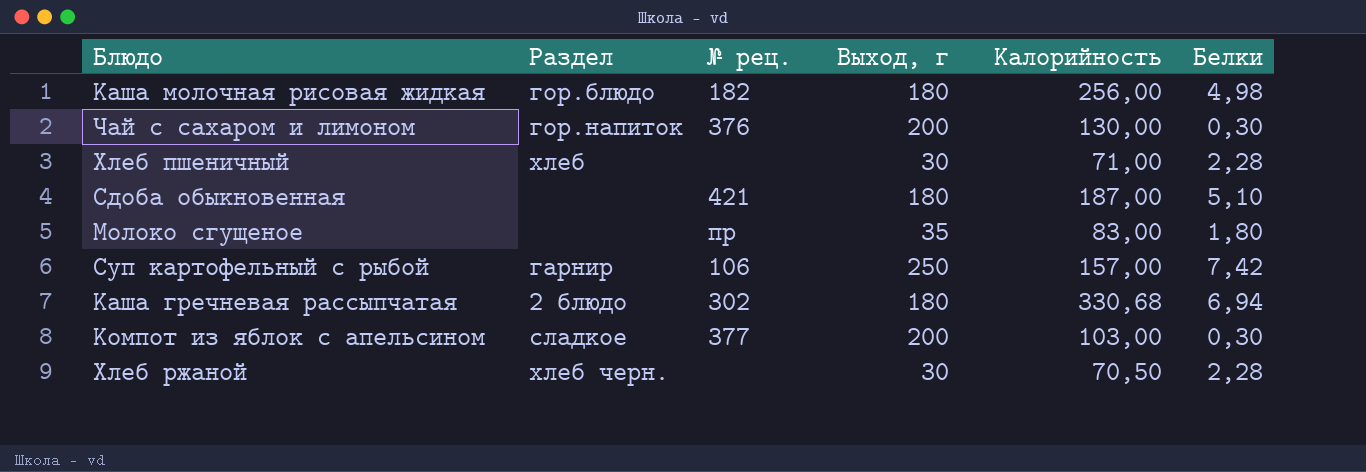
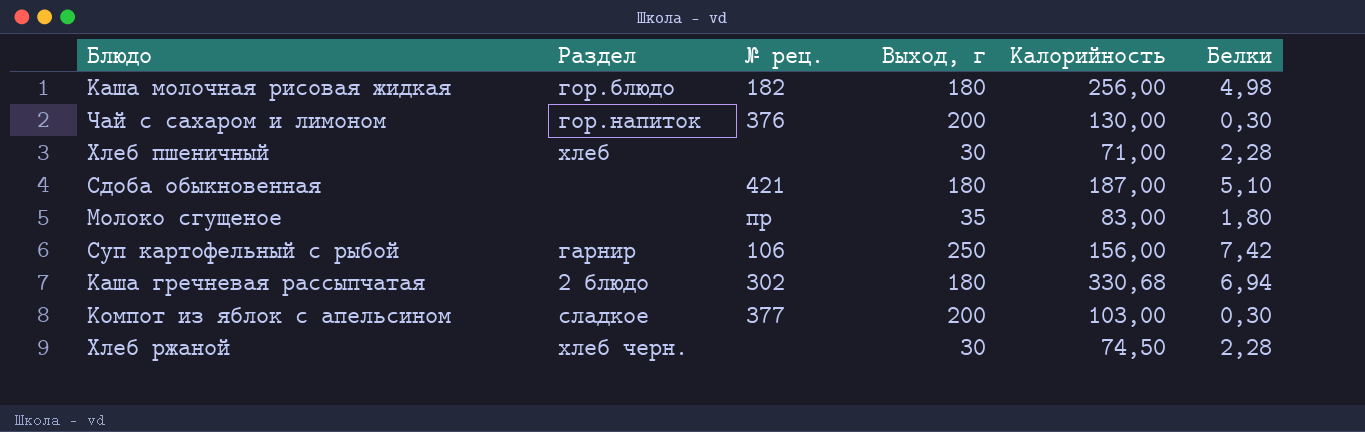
Суп картофельный с рыбой | Калорийность: 157,00 -> 156,00
Хлеб ржаной | Калорийность: 70,50 -> 74,50

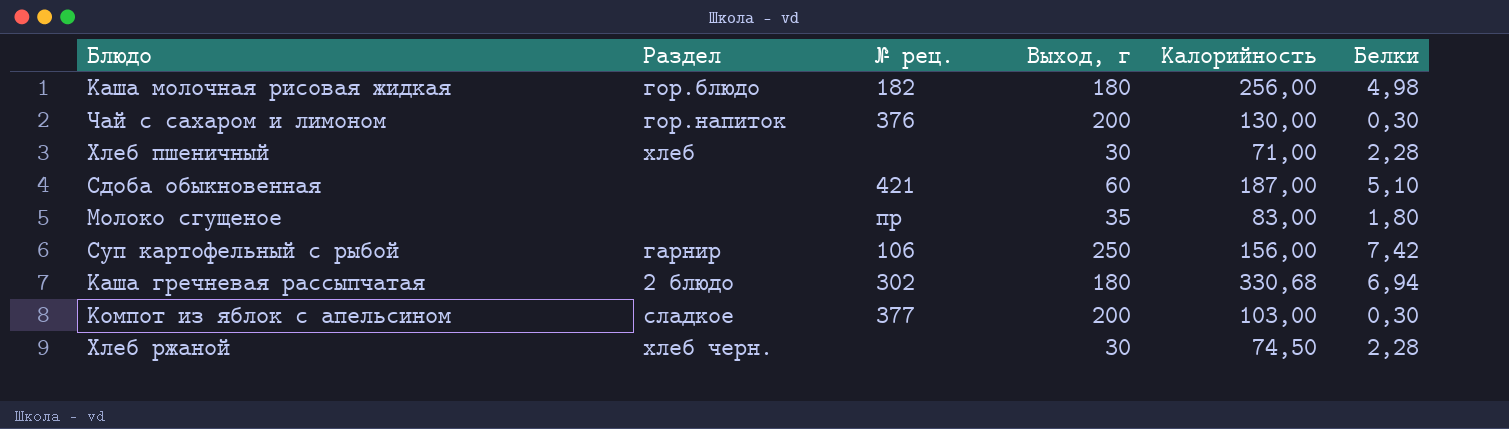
Сдоба обыкновенная | Выход, г: 180 -> 60

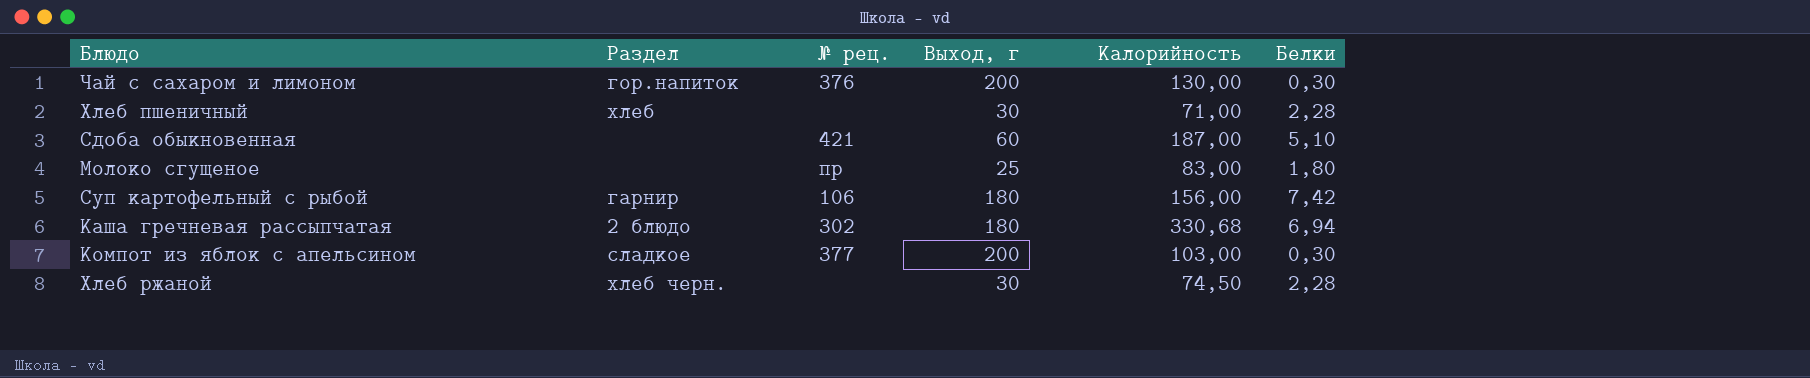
row Каша молочная рисовая жидкая: гор.блюдо | 182 | 180 | 256,00 | 4,98 -> none
Молоко сгущеное | Выход, г: 35 -> 25
Суп картофельный с рыбой | Выход, г: 250 -> 180

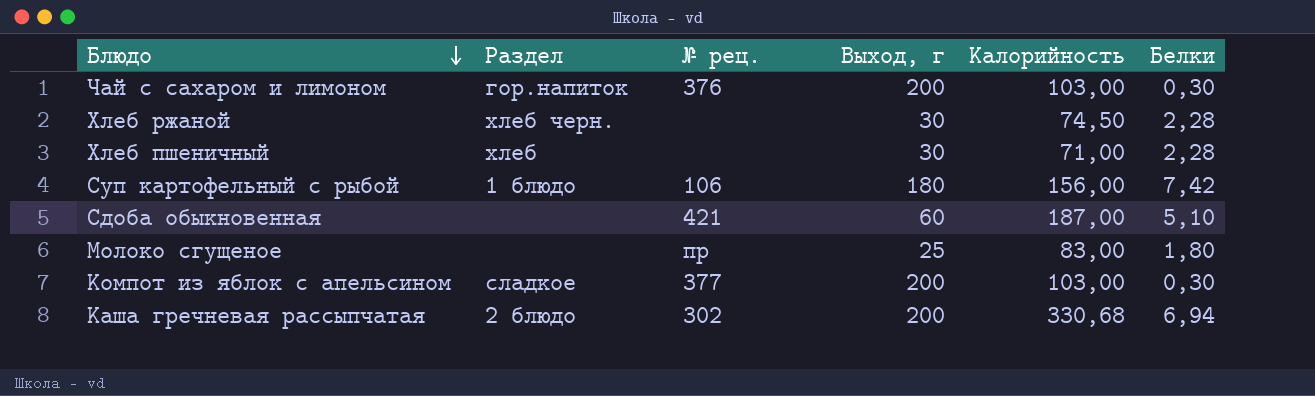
row order: none -> Блюдо descending
Чай с сахаром и лимоном | Калорийность: 130,00 -> 103,00
Суп картофельный с рыбой | Раздел: гарнир -> 1 блюдо
Каша гречневая рассыпчатая | Выход, г: 180 -> 200

